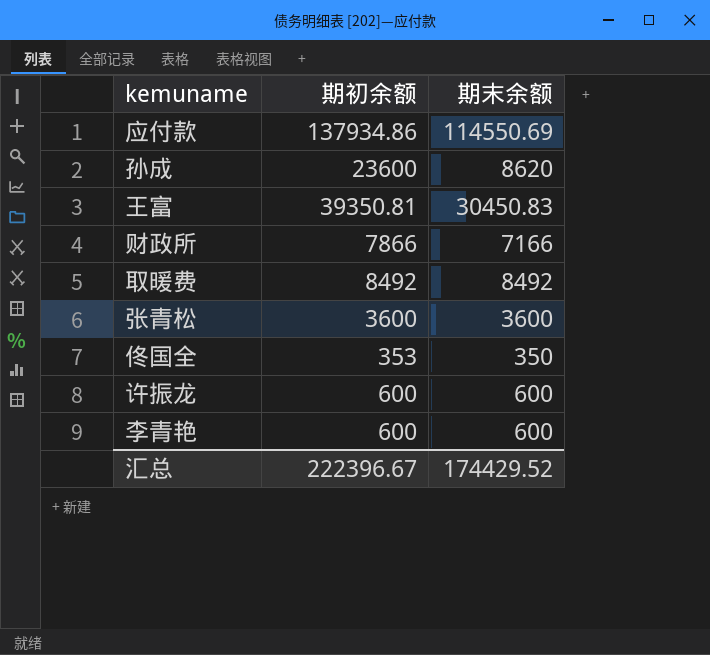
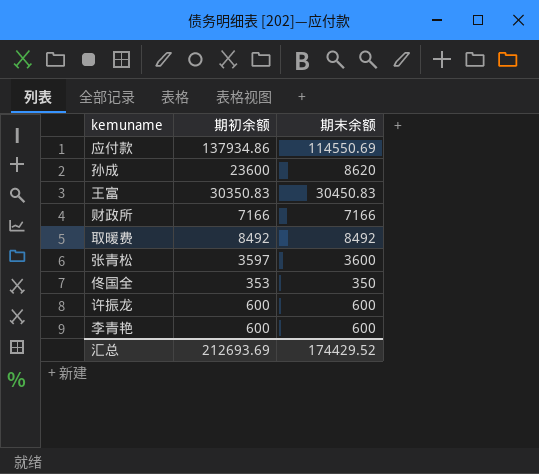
王富 | 期初余额: 39350.81 -> 30350.83
财政所 | 期初余额: 7866 -> 7166
张青松 | 期初余额: 3600 -> 3597
汇总 | 期初余额: 222396.67 -> 212693.69

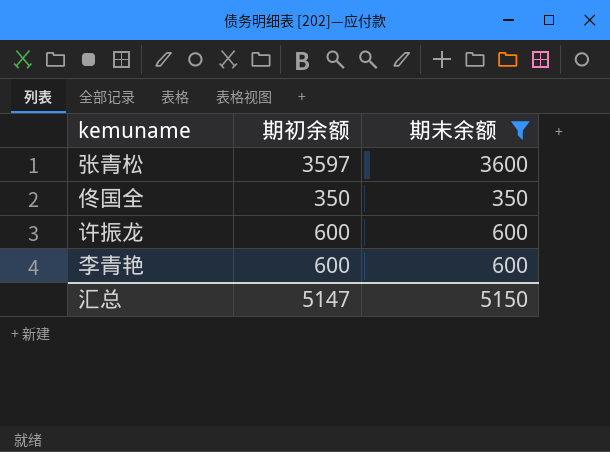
filter: none -> 期末余额 <= 3600
佟国全 | 期初余额: 353 -> 350
汇总 | 期初余额: 212693.69 -> 5147
汇总 | 期末余额: 174429.52 -> 5150

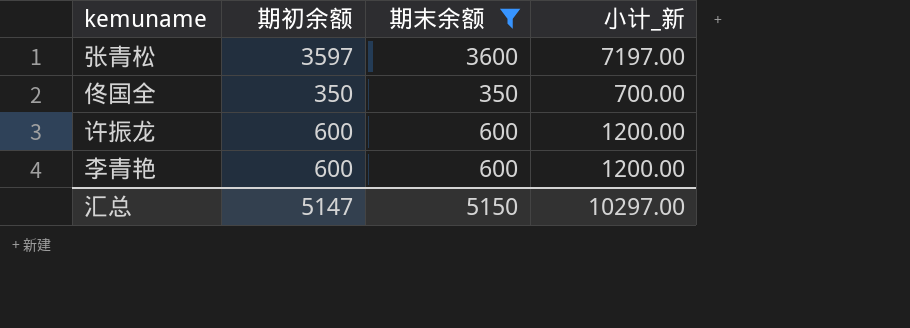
column 小计_新 | formula: none -> [期初余额] + [期末余额]

